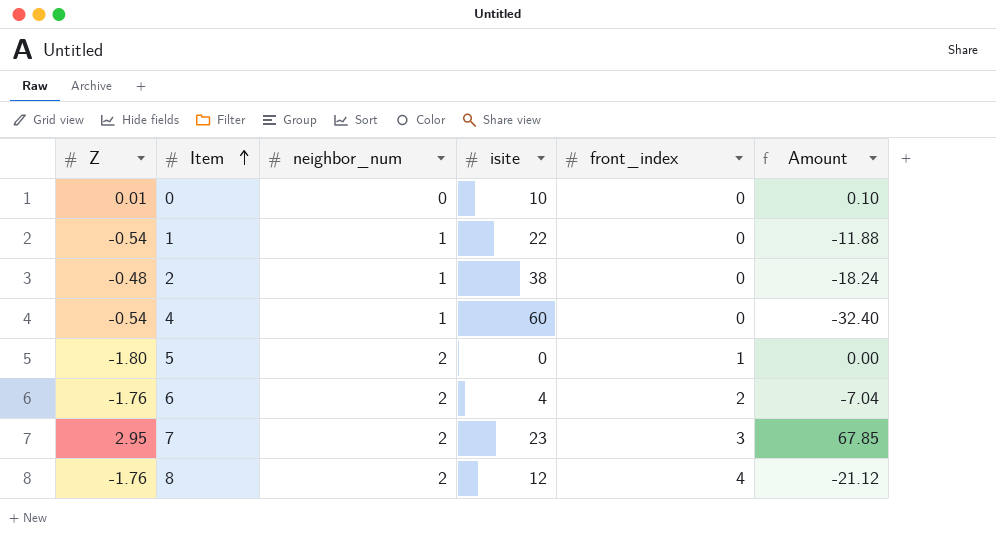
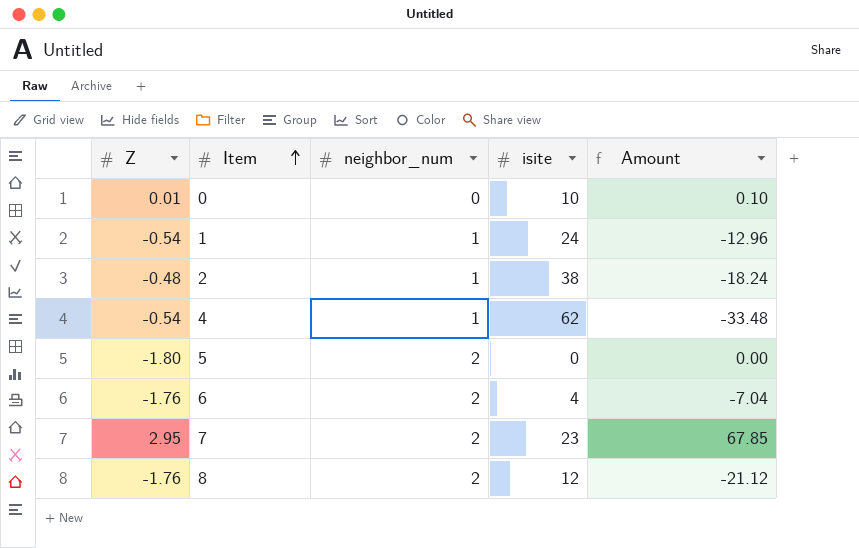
column front_index | position: 5 -> none
1 | isite: 22 -> 24
1 | Amount: -11.88 -> -12.96
4 | isite: 60 -> 62
4 | Amount: -32.40 -> -33.48

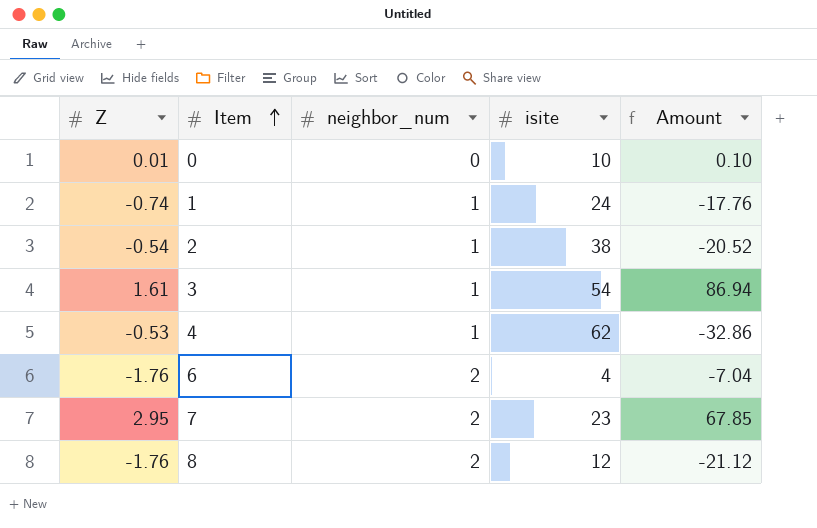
row 5: -1.80 | 2 | 0 | 0.00 -> none
1 | Z: -0.54 -> -0.74
1 | Amount: -12.96 -> -17.76
2 | Z: -0.48 -> -0.54
2 | Amount: -18.24 -> -20.52
row 3: none -> 1.61 | 1 | 54 | 86.94
4 | Z: -0.54 -> -0.53
4 | Amount: -33.48 -> -32.86

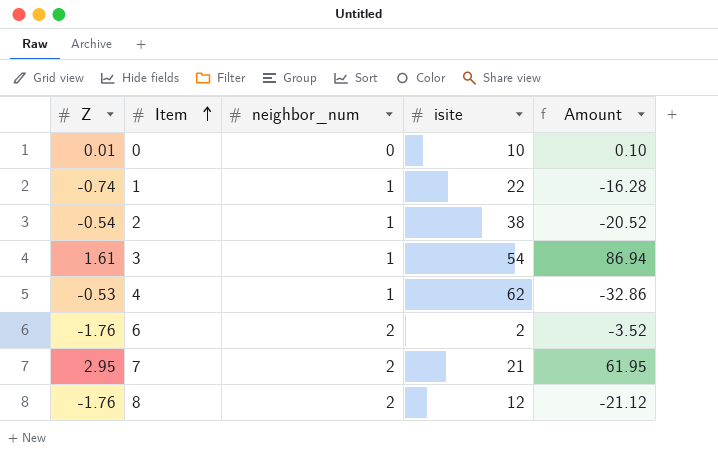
1 | isite: 24 -> 22
1 | Amount: -17.76 -> -16.28
6 | isite: 4 -> 2
6 | Amount: -7.04 -> -3.52
7 | isite: 23 -> 21
7 | Amount: 67.85 -> 61.95

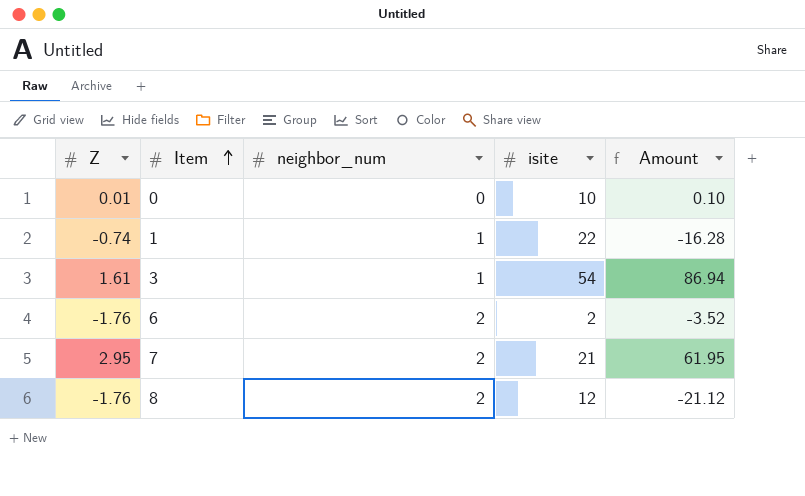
row 2: -0.54 | 1 | 38 | -20.52 -> none
row 4: -0.53 | 1 | 62 | -32.86 -> none

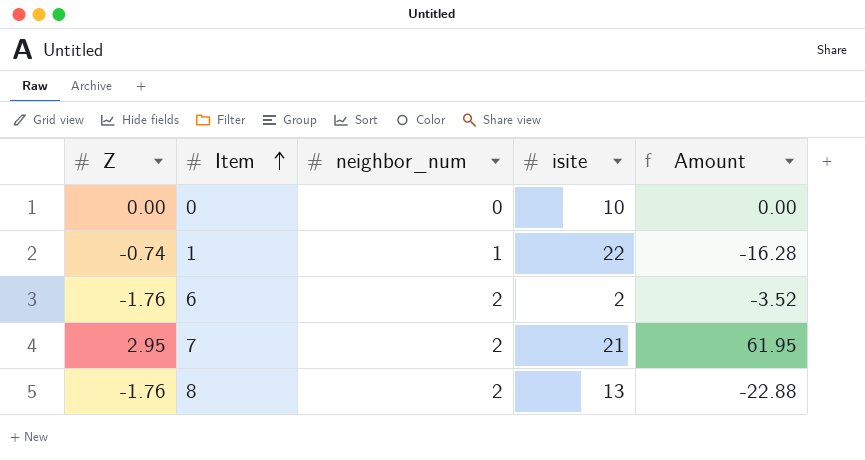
row 3: 1.61 | 1 | 54 | 86.94 -> none
0 | Z: 0.01 -> 0.00
0 | Amount: 0.10 -> 0.00
8 | isite: 12 -> 13
8 | Amount: -21.12 -> -22.88

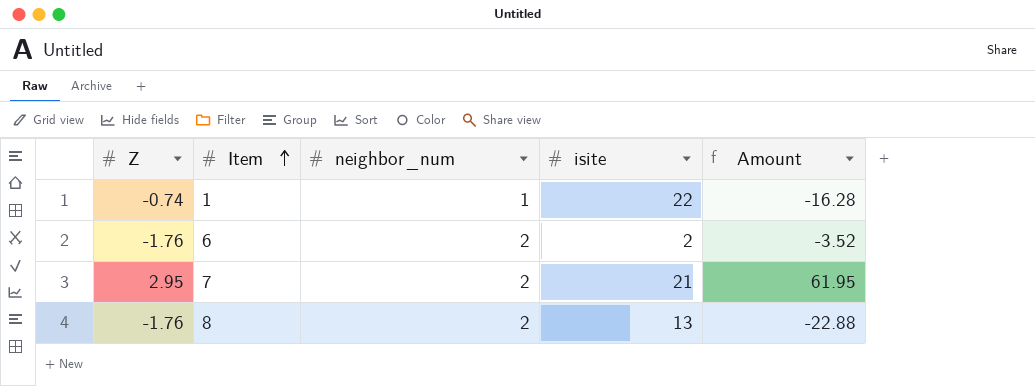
row 0: 0.00 | 0 | 10 | 0.00 -> none

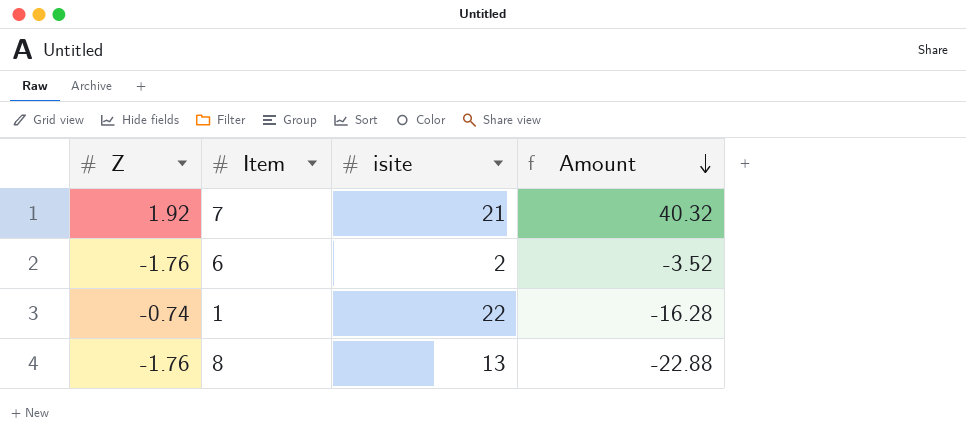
row order: Item ascending -> Amount descending
column neighbor_num | position: 3 -> none
7 | Z: 2.95 -> 1.92
7 | Amount: 61.95 -> 40.32

